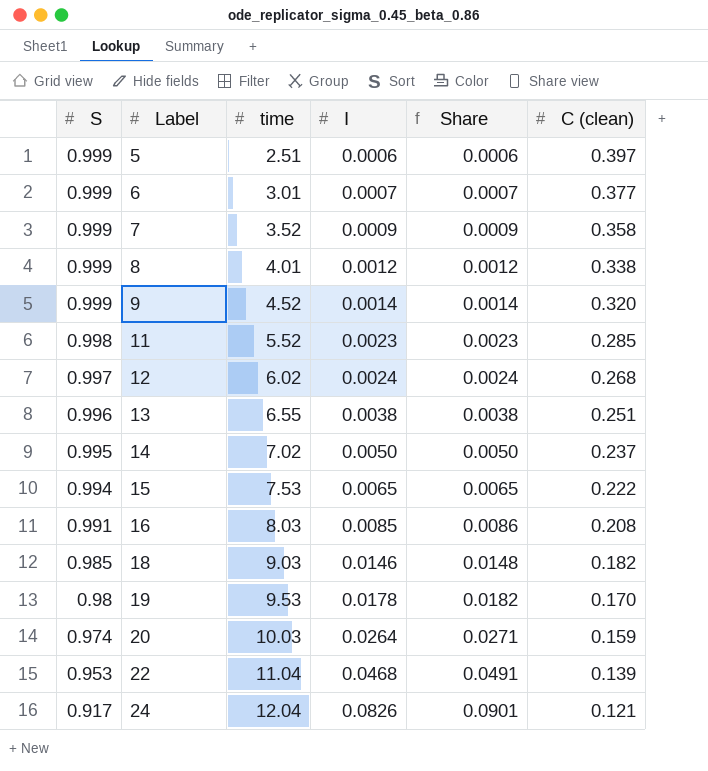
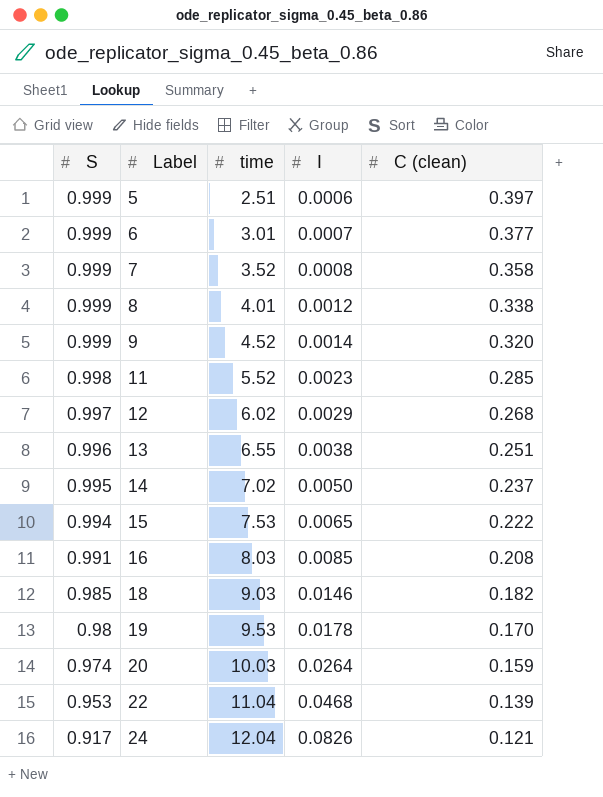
column Share | formula: [I] / [S] -> none
7 | I: 0.0009 -> 0.0008
12 | I: 0.0024 -> 0.0029

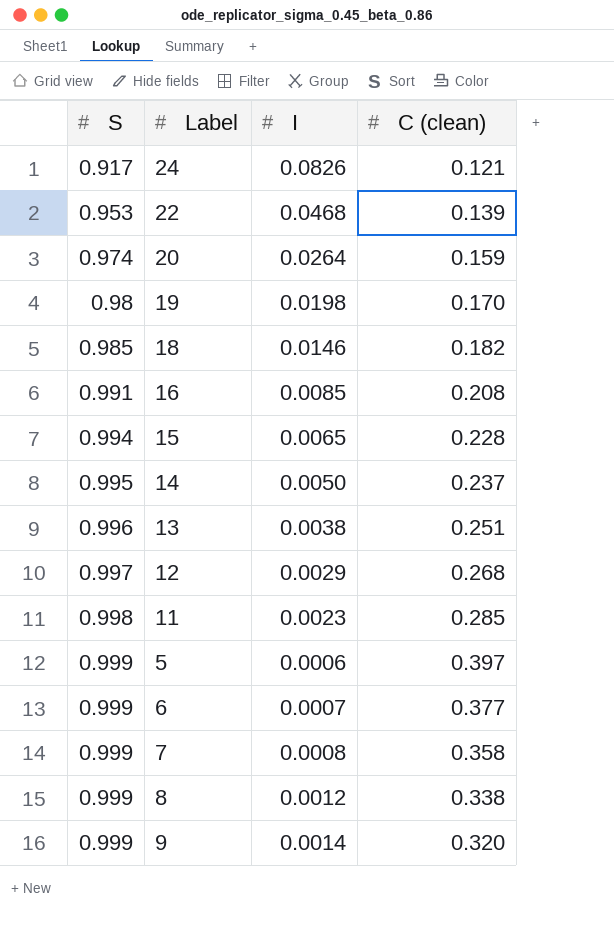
row order: S descending -> S ascending
column time | position: 3 -> none
19 | I: 0.0178 -> 0.0198
15 | C (clean): 0.222 -> 0.228

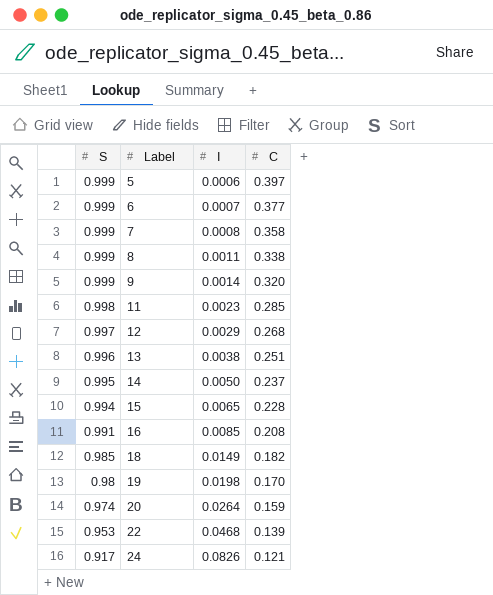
row order: S ascending -> S descending
column name: C (clean) -> C
8 | I: 0.0012 -> 0.0011
18 | I: 0.0146 -> 0.0149

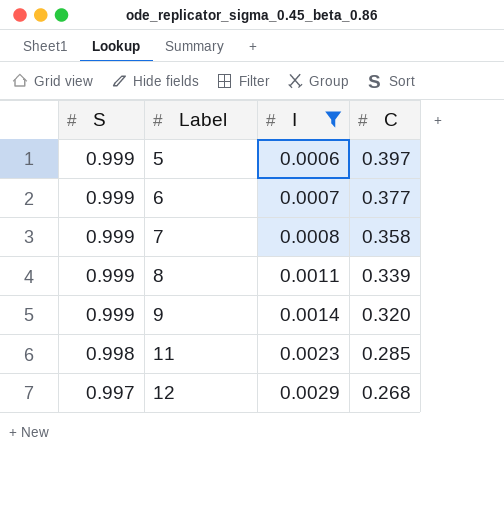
filter: none -> I <= 0.0029
8 | C: 0.338 -> 0.339

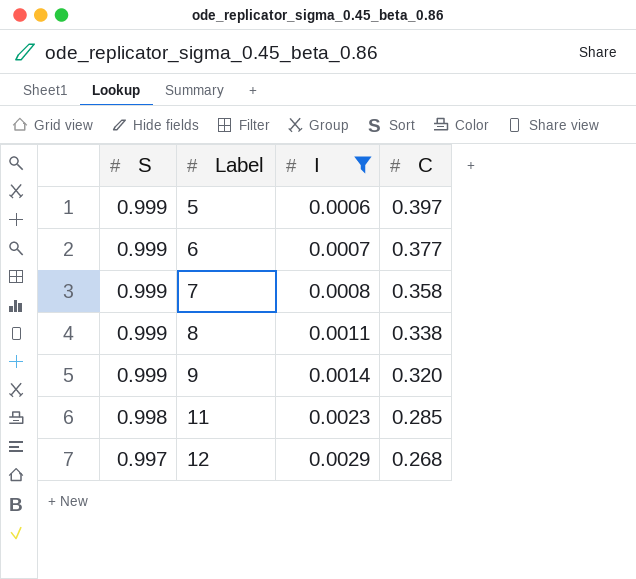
8 | C: 0.339 -> 0.338

